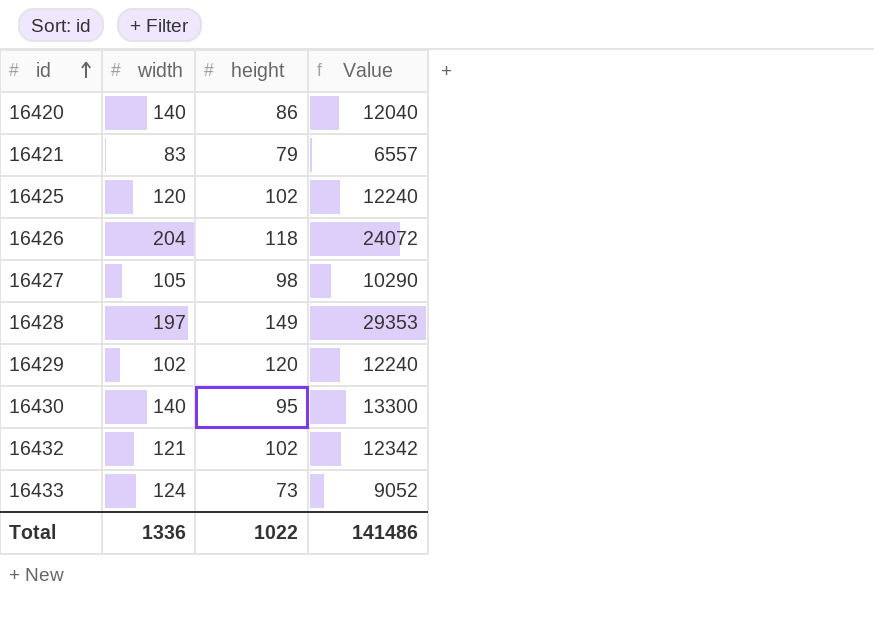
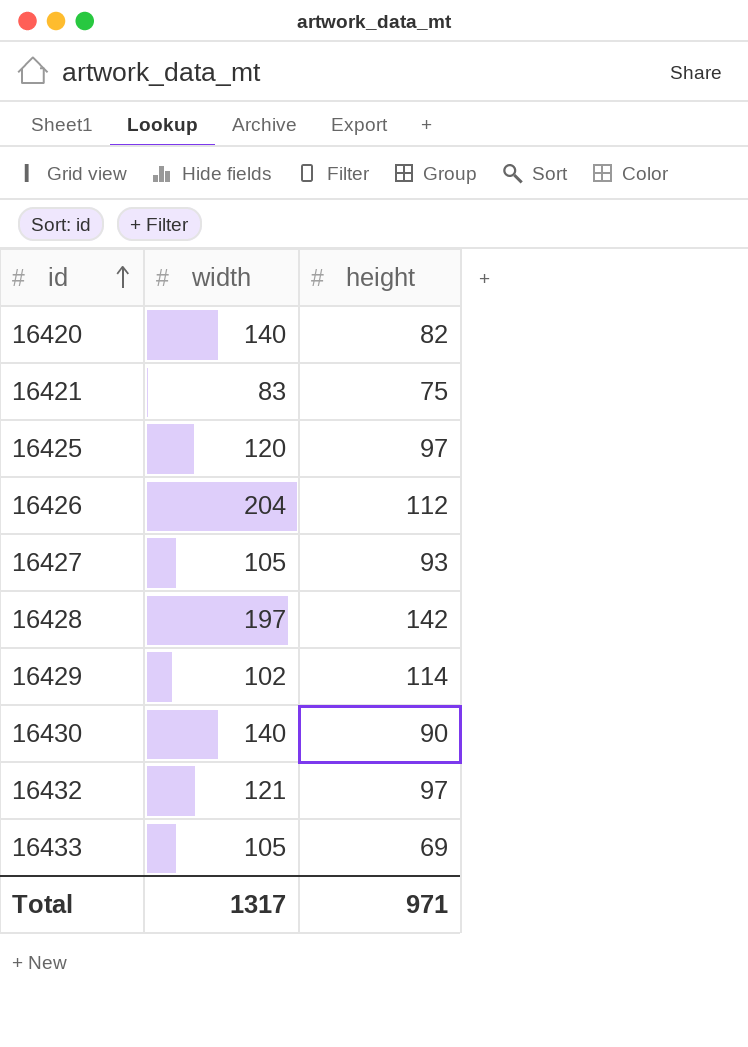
column Value | formula: [width] * [height] -> none
16420 | height: 86 -> 82
16421 | height: 79 -> 75
16425 | height: 102 -> 97
16426 | height: 118 -> 112
16427 | height: 98 -> 93
16428 | height: 149 -> 142
16429 | height: 120 -> 114
16430 | height: 95 -> 90
16432 | height: 102 -> 97
16433 | width: 124 -> 105
16433 | height: 73 -> 69
Total | width: 1336 -> 1317
Total | height: 1022 -> 971

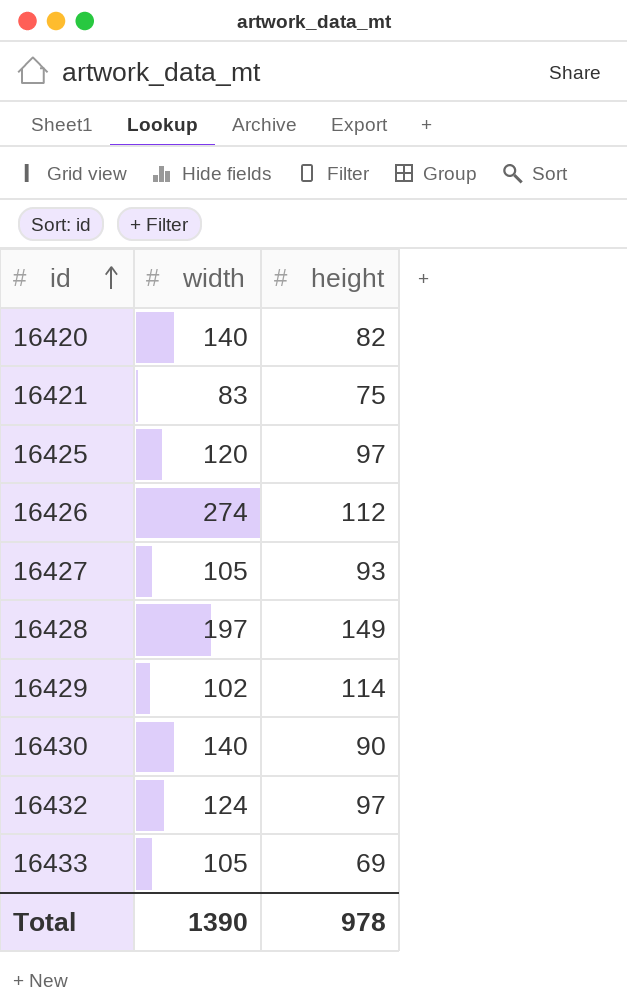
16426 | width: 204 -> 274
16428 | height: 142 -> 149
16432 | width: 121 -> 124
Total | width: 1317 -> 1390
Total | height: 971 -> 978

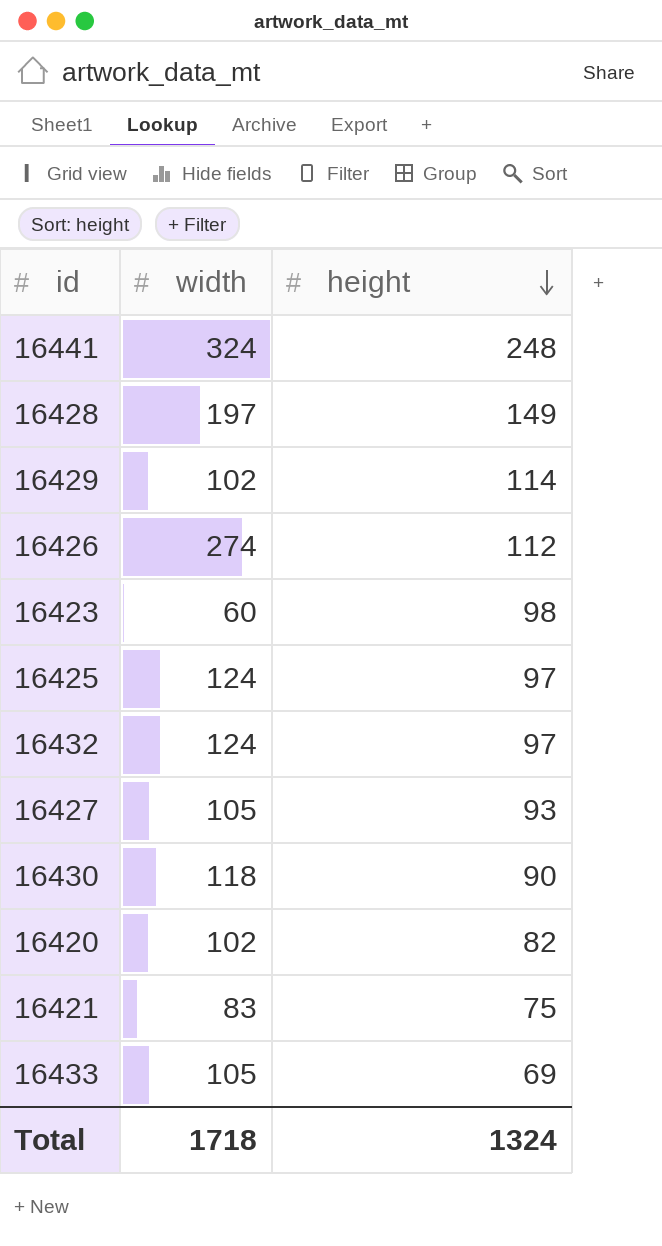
row order: id ascending -> height descending
row 16441: none -> 324 | 248
row 16423: none -> 60 | 98
16425 | width: 120 -> 124
16430 | width: 140 -> 118
16420 | width: 140 -> 102
Total | width: 1390 -> 1718
Total | height: 978 -> 1324

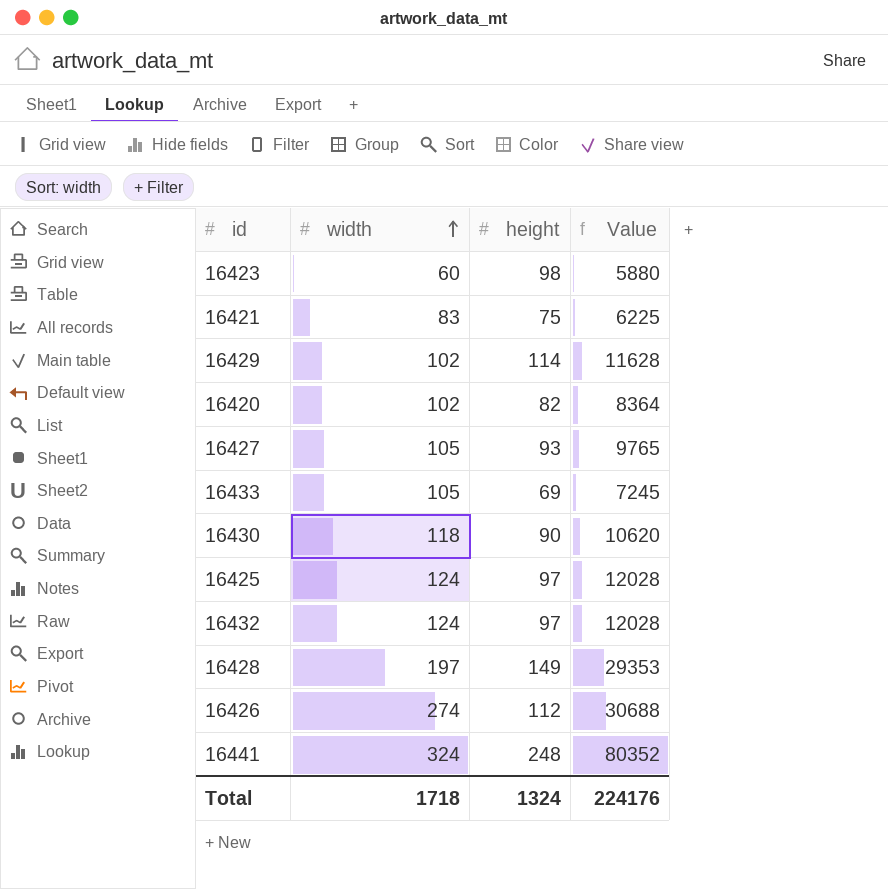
row order: height descending -> width ascending
column Value | formula: none -> [width] * [height]

